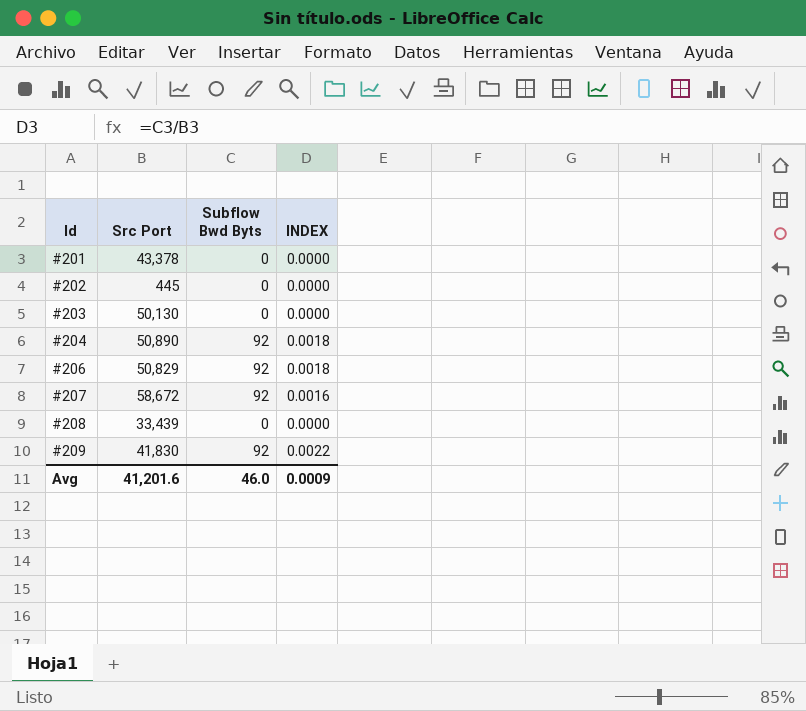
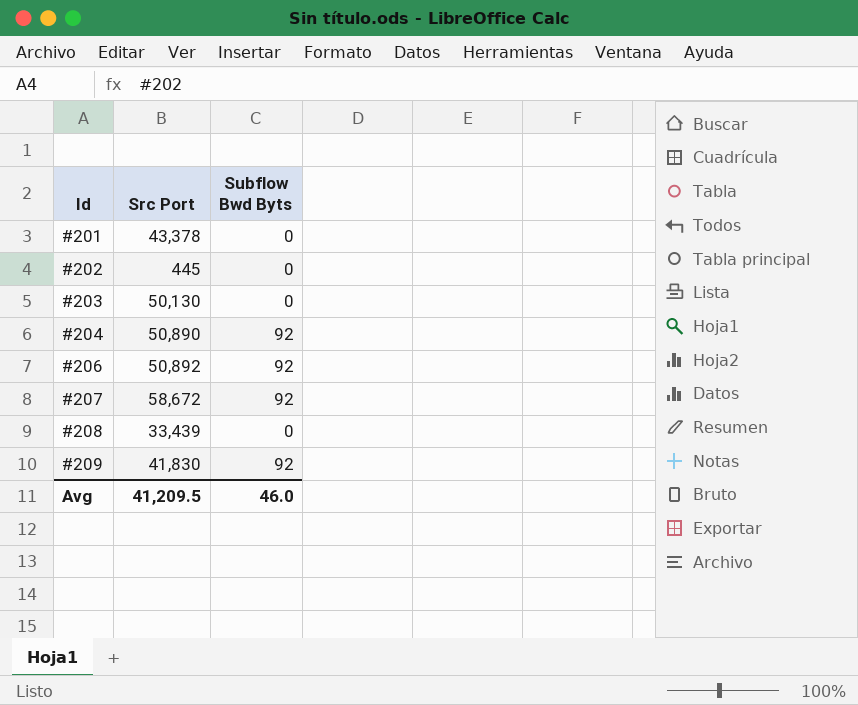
column INDEX | formula: [Subflow Bwd Byts] / [Src Port] -> none
#206 | Src Port: 50,829 -> 50,892
Avg | Src Port: 41,201.6 -> 41,209.5

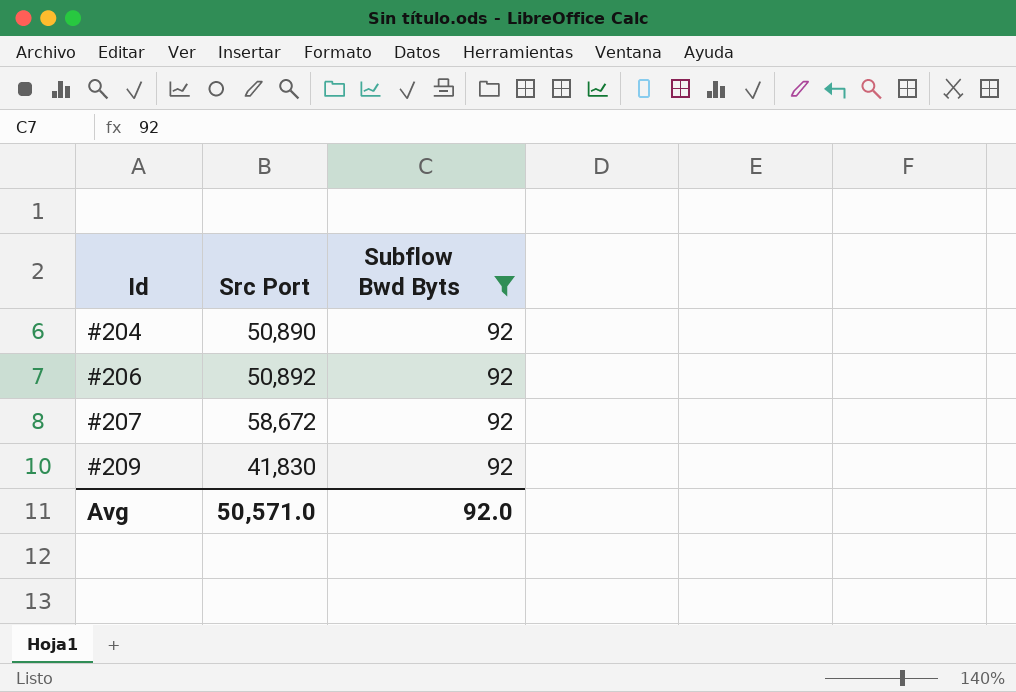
filter: none -> Subflow Bwd Byts = 92
Avg | Src Port: 41,209.5 -> 50,571.0
Avg | Subflow Bwd Byts: 46.0 -> 92.0

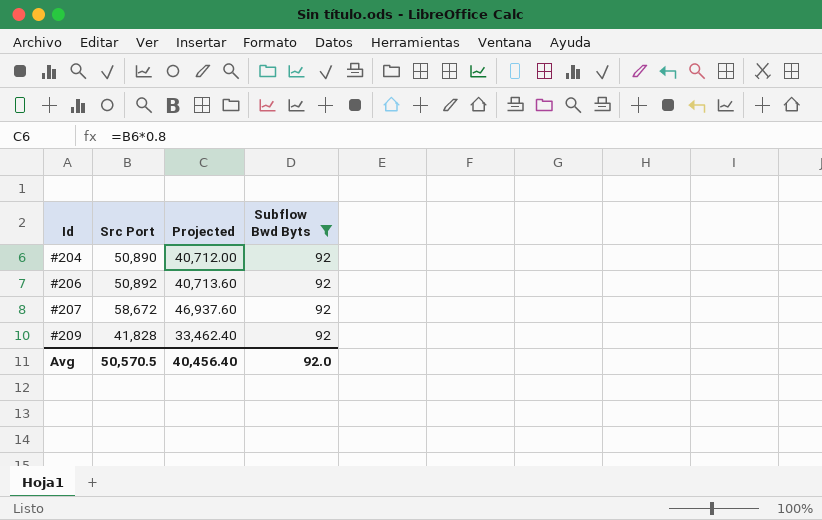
column Projected | formula: none -> [Src Port] * 0.8
#209 | Src Port: 41,830 -> 41,828
Avg | Src Port: 50,571.0 -> 50,570.5

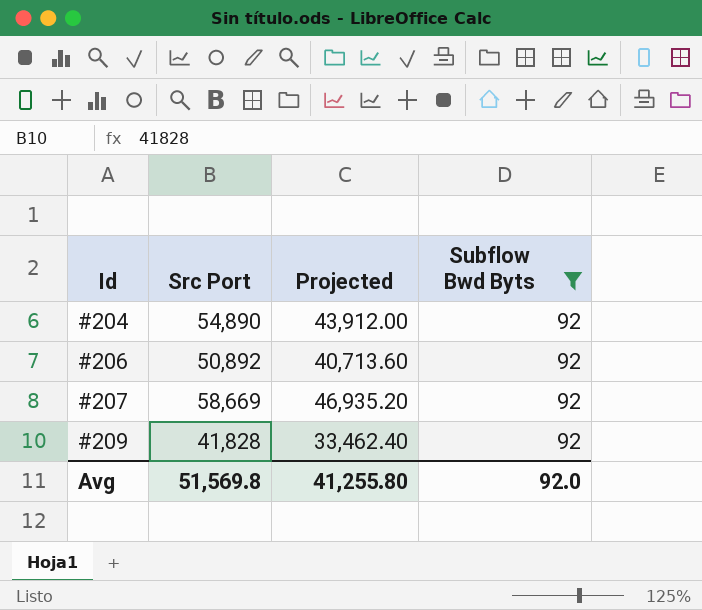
#204 | Src Port: 50,890 -> 54,890
#204 | Projected: 40,712.00 -> 43,912.00
#207 | Src Port: 58,672 -> 58,669
#207 | Projected: 46,937.60 -> 46,935.20
Avg | Src Port: 50,570.5 -> 51,569.8
Avg | Projected: 40,456.40 -> 41,255.80

